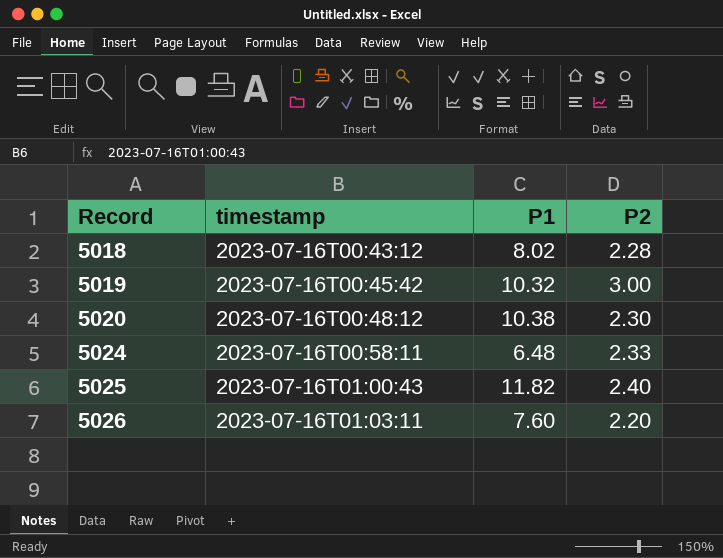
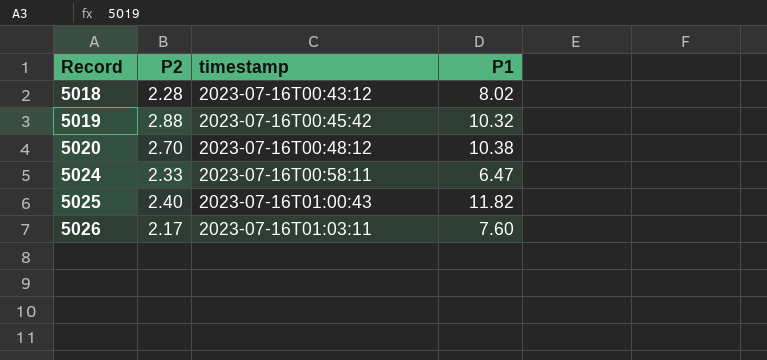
column P2 | position: 4 -> 2
5019 | P2: 3.00 -> 2.88
5020 | P2: 2.30 -> 2.70
5024 | P1: 6.48 -> 6.47
5026 | P2: 2.20 -> 2.17

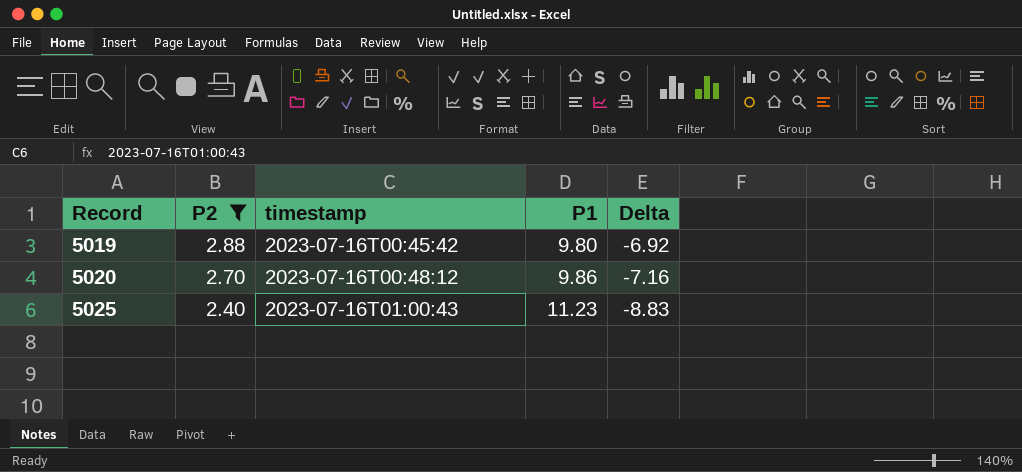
filter: none -> P2 >= 2.40
column Delta | formula: none -> [P2] - [P1]
5019 | P1: 10.32 -> 9.80
5020 | P1: 10.38 -> 9.86
5025 | P1: 11.82 -> 11.23

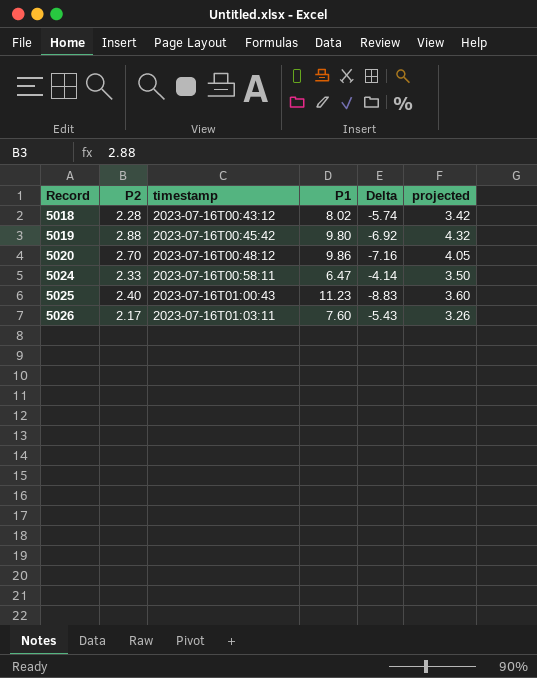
filter: P2 >= 2.40 -> none
column projected | formula: none -> [P2] * 1.5

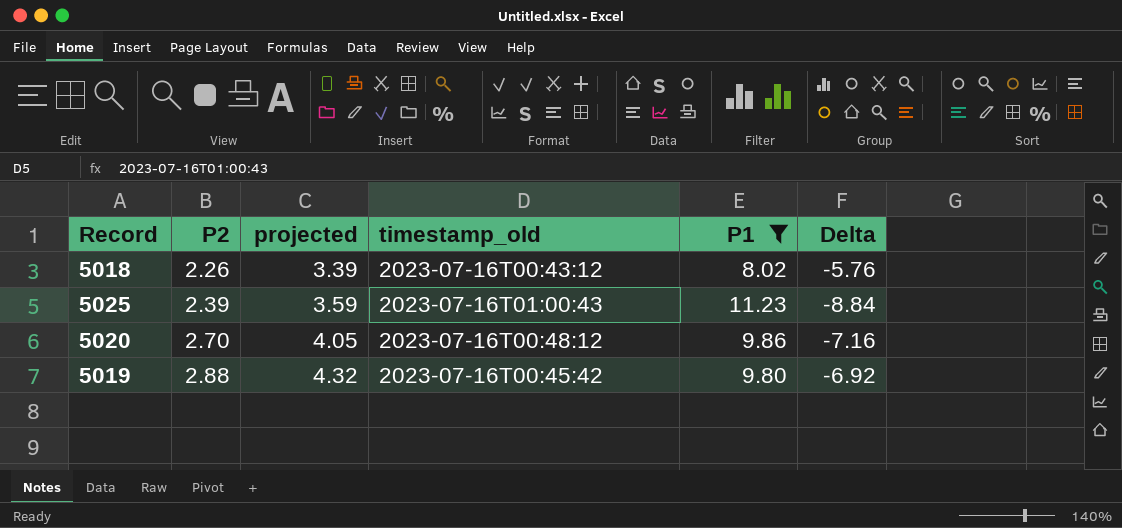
filter: none -> P1 >= 8.02
row order: Record ascending -> P2 ascending
column projected | position: 6 -> 3
column name: timestamp -> timestamp_old
5018 | P2: 2.28 -> 2.26
5018 | projected: 3.42 -> 3.39
5018 | Delta: -5.74 -> -5.76
5025 | P2: 2.40 -> 2.39
5025 | projected: 3.60 -> 3.59
5025 | Delta: -8.83 -> -8.84

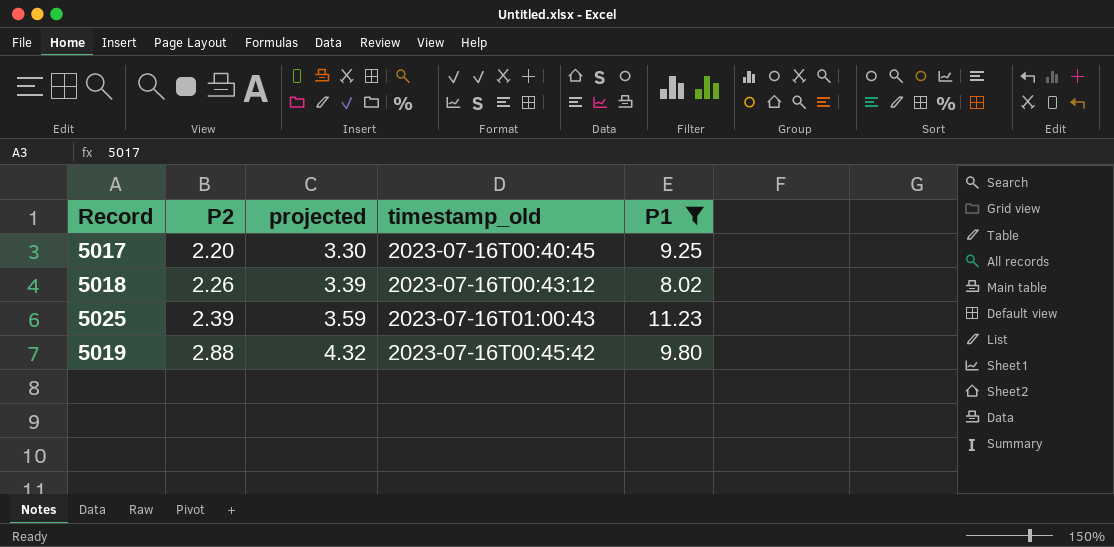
column Delta | formula: [P2] - [P1] -> none
row 5020: 2.70 | 4.05 | 2023-07-16T00:48:12 | 9.86 | -7.16 -> none
row 5017: none -> 2.20 | 3.30 | 2023-07-16T00:40:45 | 9.25

